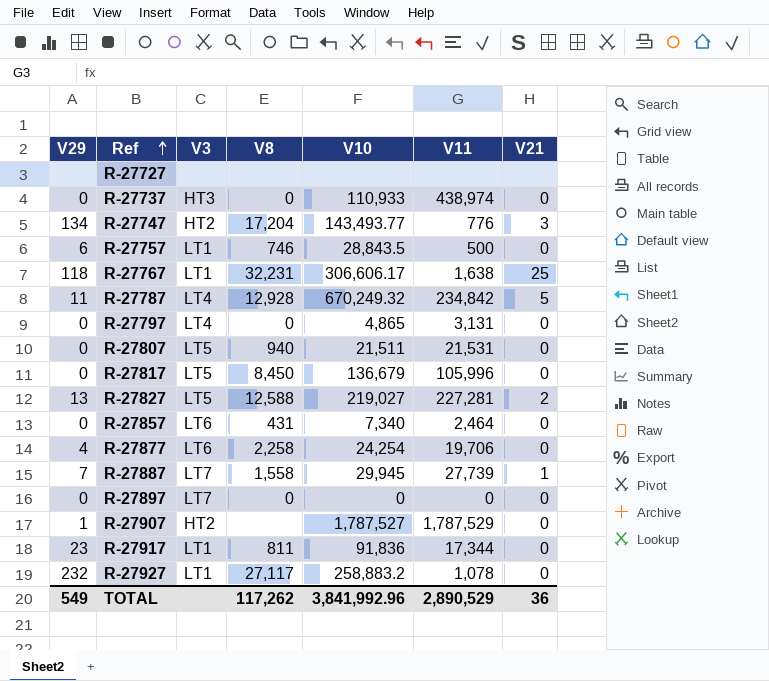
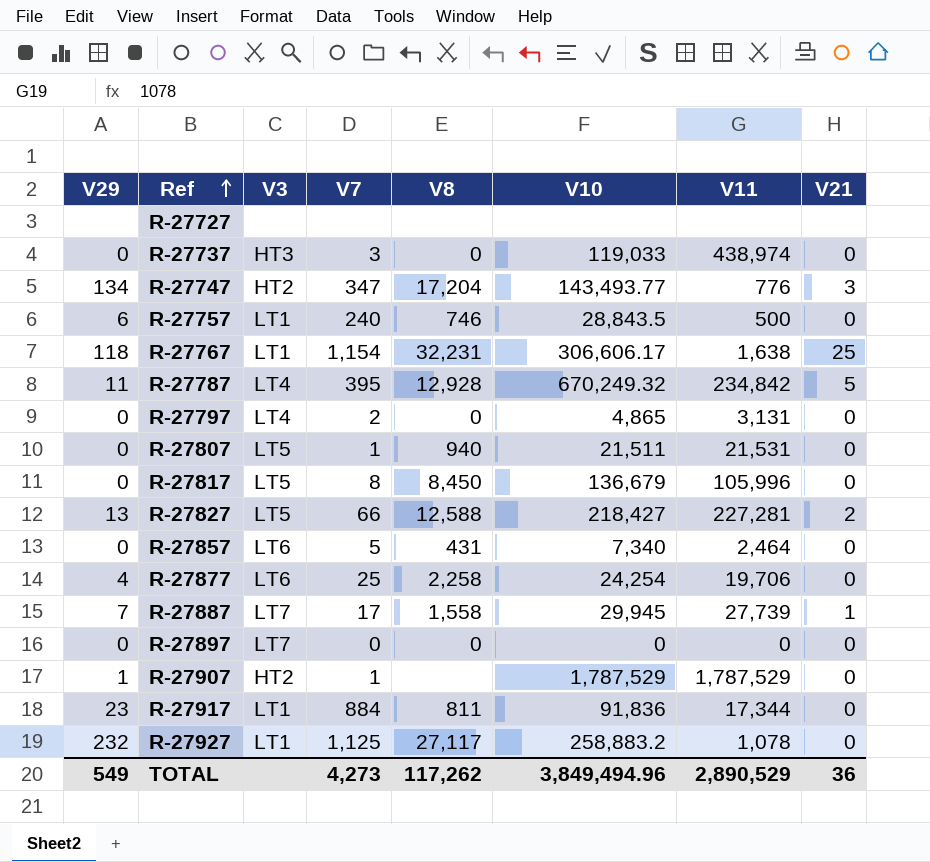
column V7 | position: none -> 4
R-27737 | V10: 110,933 -> 119,033
R-27827 | V10: 219,027 -> 218,427
R-27907 | V10: 1,787,527 -> 1,787,529
TOTAL | V10: 3,841,992.96 -> 3,849,494.96

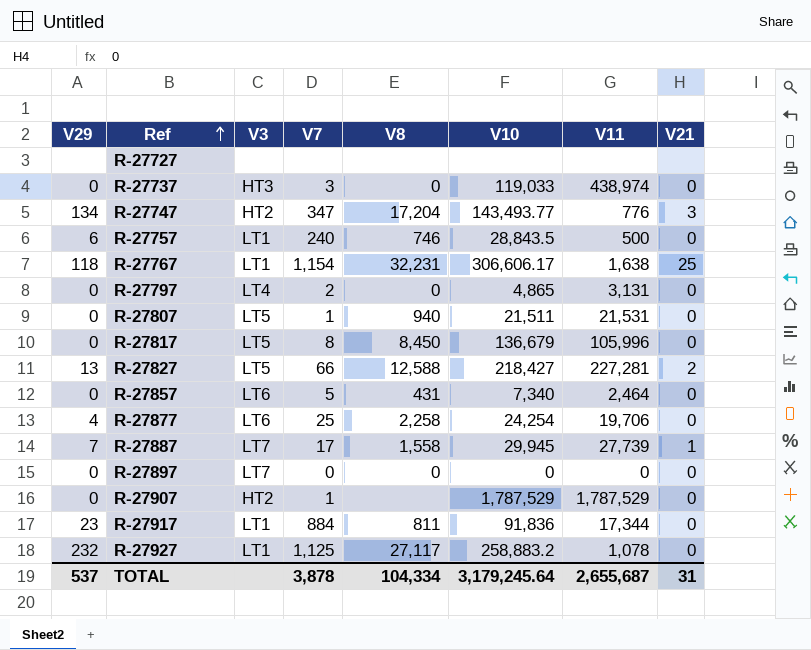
row R-27787: 11 | LT4 | 395 | 12,928 | 670,249.32 | 234,842 | 5 -> none
R-27907 | V29: 1 -> 0
TOTAL | V29: 549 -> 537
TOTAL | V7: 4,273 -> 3,878
TOTAL | V8: 117,262 -> 104,334
TOTAL | V10: 3,849,494.96 -> 3,179,245.64
TOTAL | V11: 2,890,529 -> 2,655,687
TOTAL | V21: 36 -> 31

